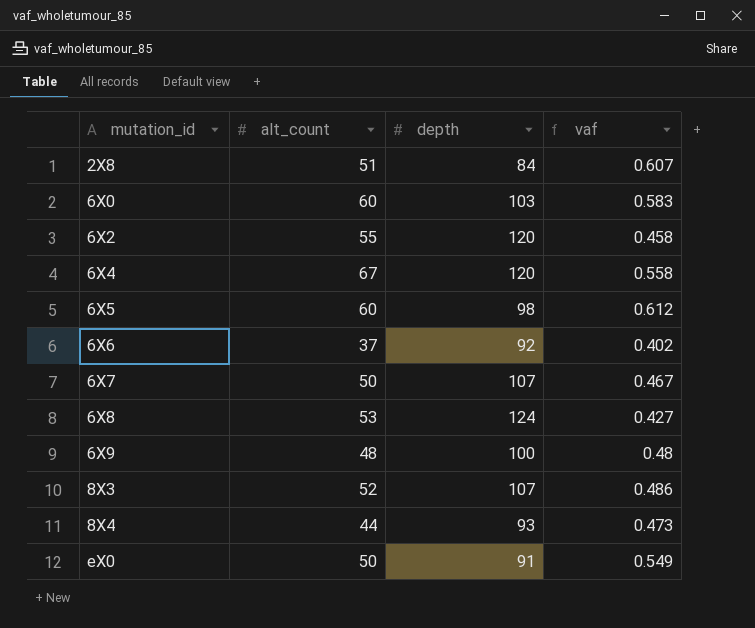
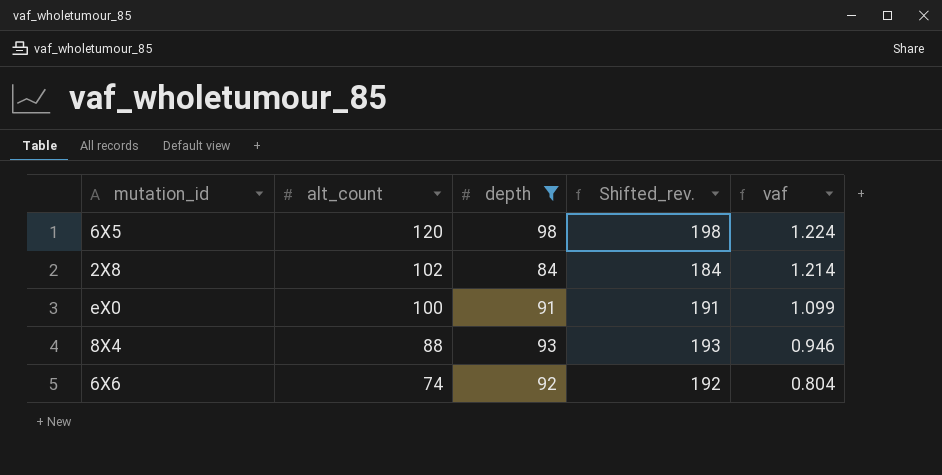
filter: none -> depth <= 98
row order: mutation_id ascending -> alt_count descending
column Shifted_rev. | formula: none -> [depth] + 100
6X5 | alt_count: 60 -> 120
6X5 | vaf: 0.612 -> 1.224
2X8 | alt_count: 51 -> 102
2X8 | vaf: 0.607 -> 1.214
eX0 | alt_count: 50 -> 100
eX0 | vaf: 0.549 -> 1.099
8X4 | alt_count: 44 -> 88
8X4 | vaf: 0.473 -> 0.946
6X6 | alt_count: 37 -> 74
6X6 | vaf: 0.402 -> 0.804

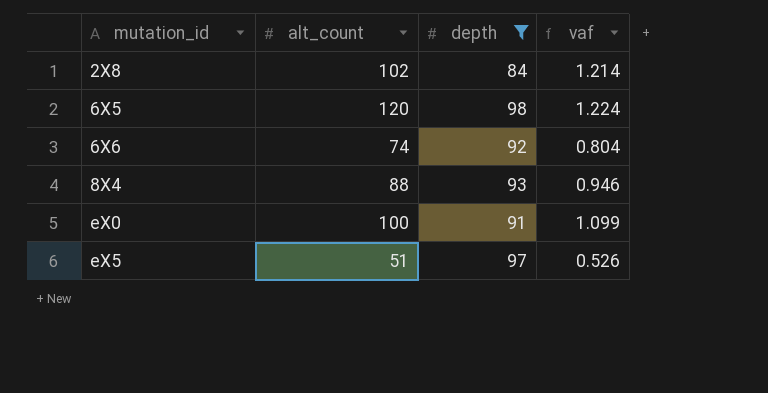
row order: alt_count descending -> mutation_id ascending
column Shifted_rev. | formula: [depth] + 100 -> none
row eX5: none -> 51 | 97 | 0.526

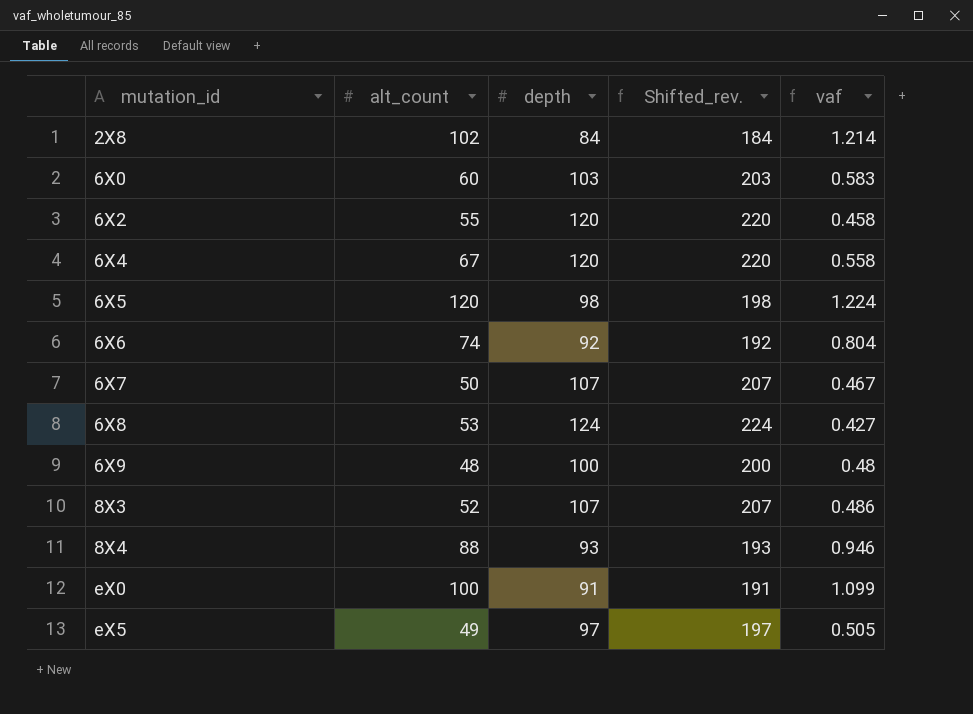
filter: depth <= 98 -> none
column Shifted_rev. | formula: none -> [depth] + 100
eX5 | alt_count: 51 -> 49
eX5 | vaf: 0.526 -> 0.505

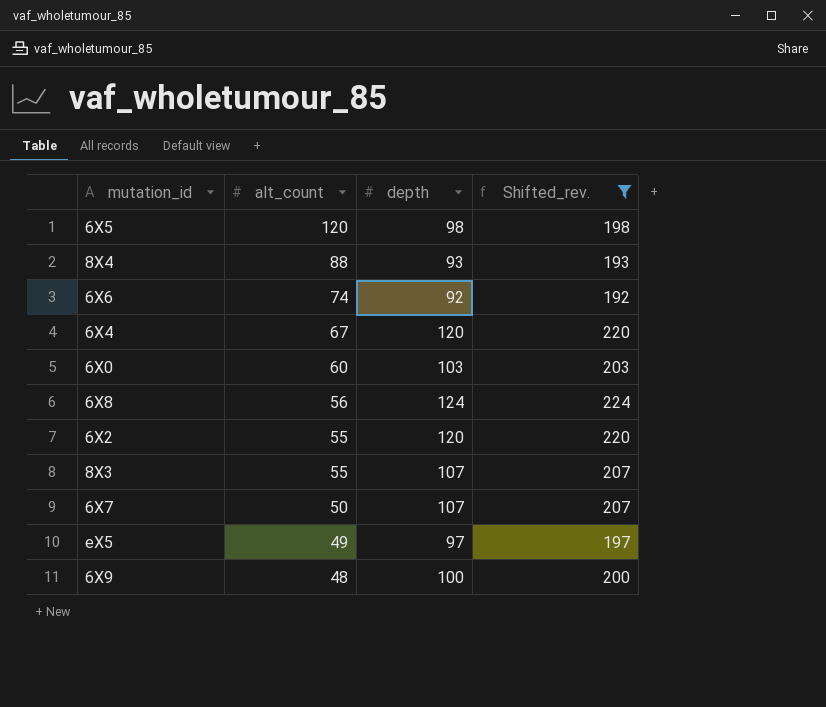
filter: none -> Shifted_rev. >= 192
row order: mutation_id ascending -> alt_count descending
column vaf | formula: [alt_count] / [depth] -> none
6X8 | alt_count: 53 -> 56
8X3 | alt_count: 52 -> 55

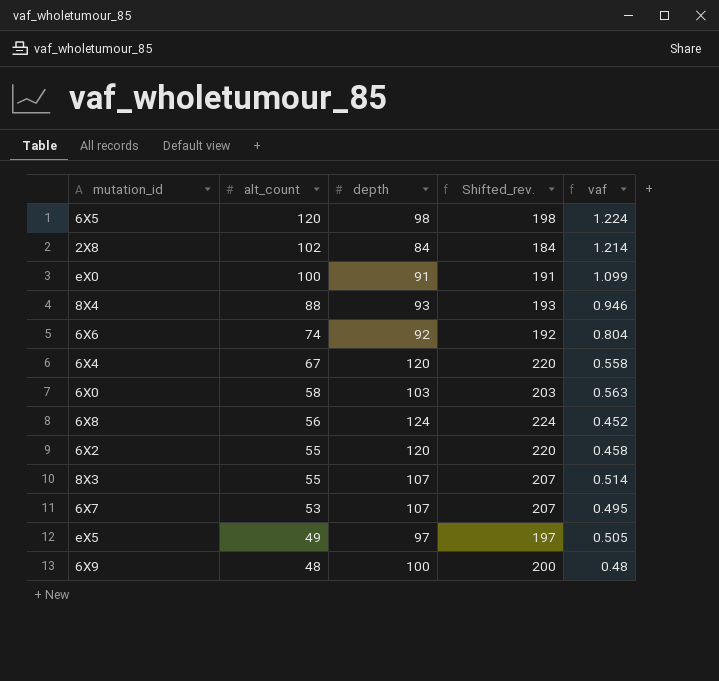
filter: Shifted_rev. >= 192 -> none
column vaf | formula: none -> [alt_count] / [depth]
6X0 | alt_count: 60 -> 58
6X7 | alt_count: 50 -> 53

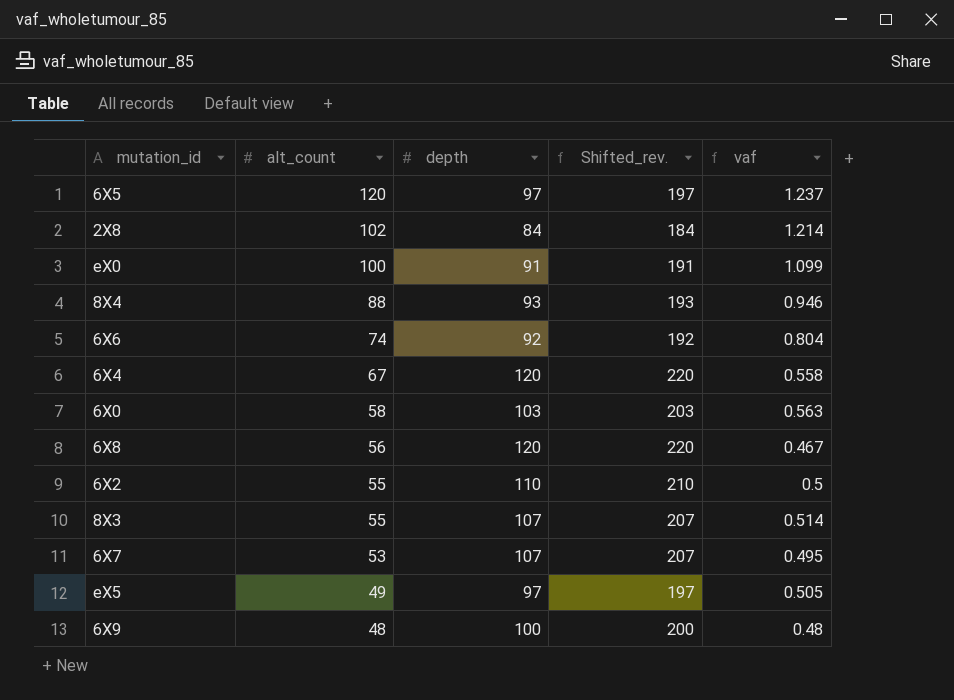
6X5 | depth: 98 -> 97
6X5 | Shifted_rev.: 198 -> 197
6X5 | vaf: 1.224 -> 1.237
6X8 | depth: 124 -> 120
6X8 | Shifted_rev.: 224 -> 220
6X8 | vaf: 0.452 -> 0.467
6X2 | depth: 120 -> 110
6X2 | Shifted_rev.: 220 -> 210
6X2 | vaf: 0.458 -> 0.5

